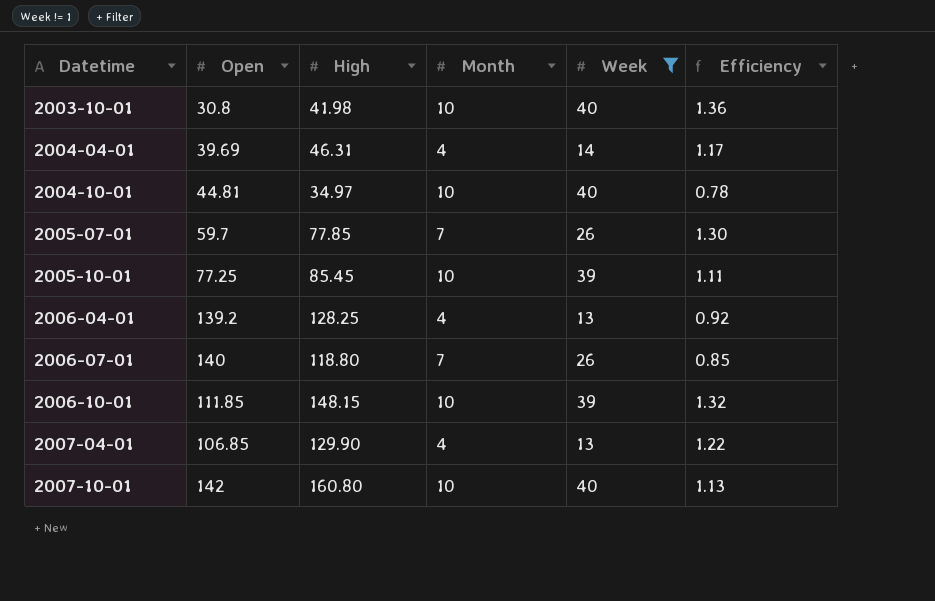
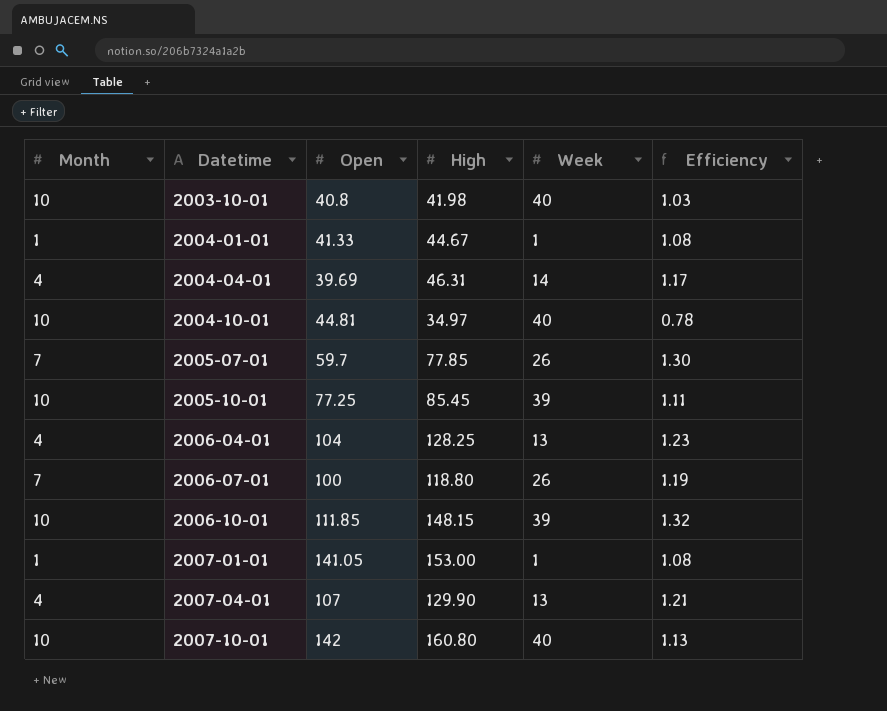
filter: Week != 1 -> none
column Month | position: 4 -> 1
2003-10-01 | Open: 30.8 -> 40.8
2003-10-01 | Efficiency: 1.36 -> 1.03
2006-04-01 | Open: 139.2 -> 104
2006-04-01 | Efficiency: 0.92 -> 1.23
2006-07-01 | Open: 140 -> 100
2006-07-01 | Efficiency: 0.85 -> 1.19
2007-04-01 | Open: 106.85 -> 107
2007-04-01 | Efficiency: 1.22 -> 1.21

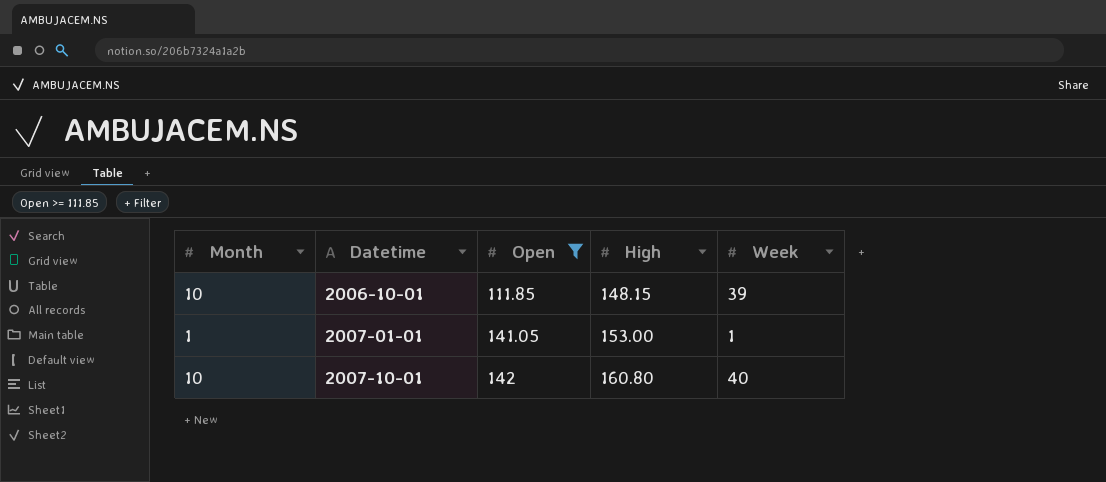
filter: none -> Open >= 111.85
column Efficiency | formula: [High] / [Open] -> none

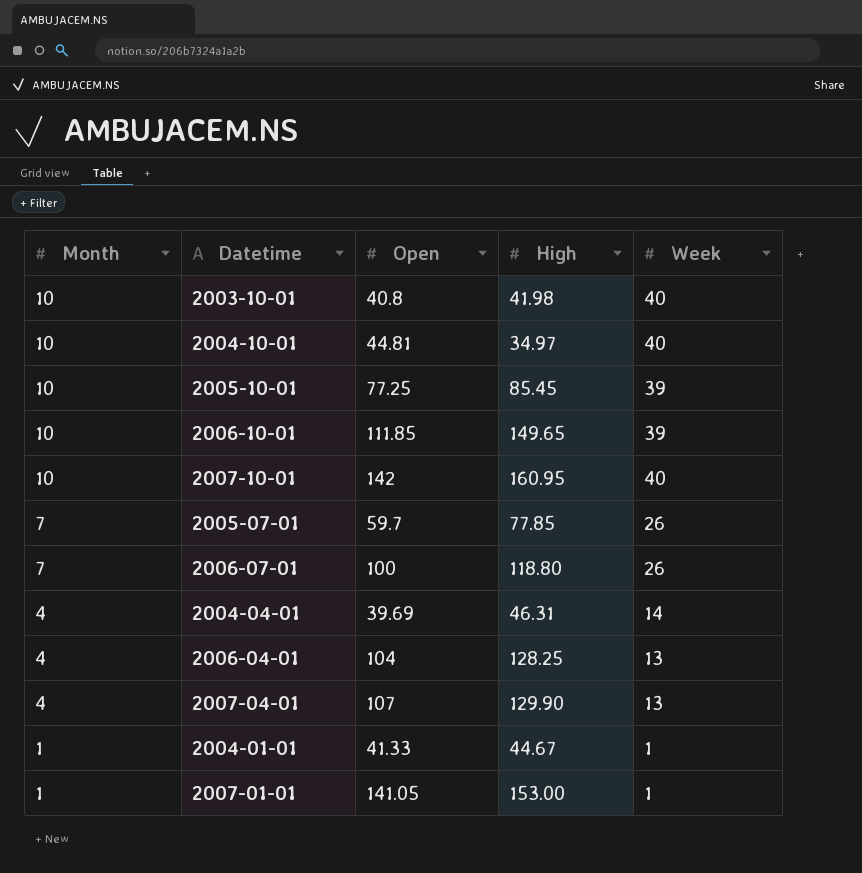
filter: Open >= 111.85 -> none
row order: Datetime ascending -> Month descending
2006-10-01 | High: 148.15 -> 149.65
2007-10-01 | High: 160.80 -> 160.95

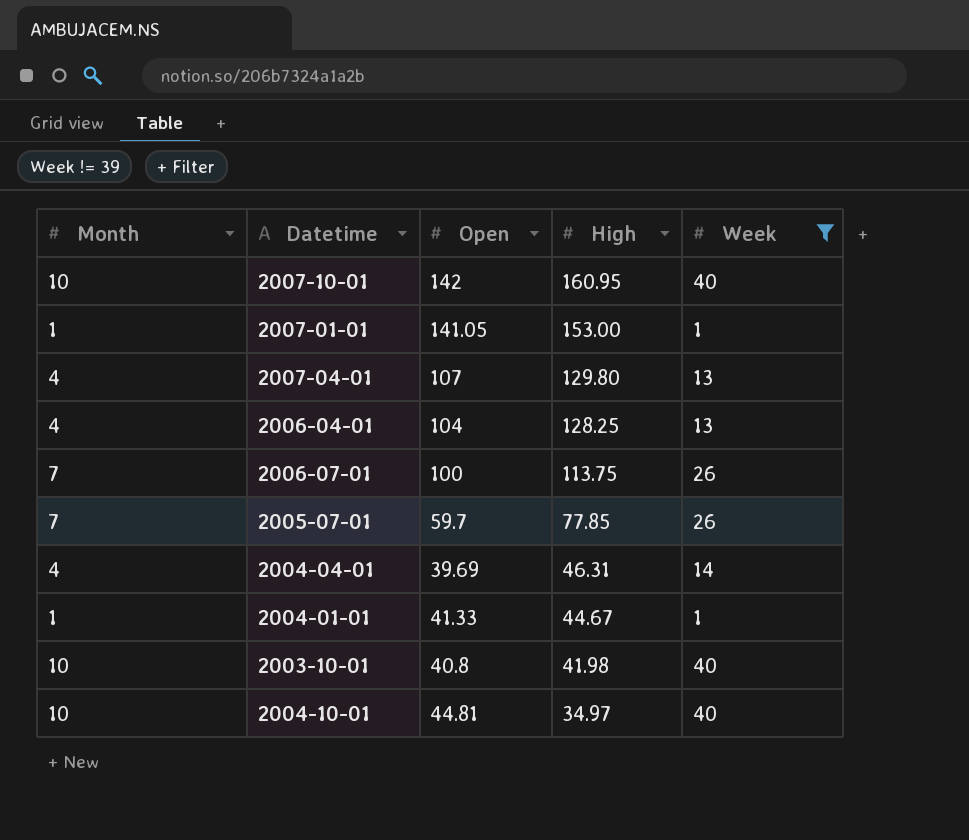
filter: none -> Week != 39
row order: Month descending -> High descending
2007-04-01 | High: 129.90 -> 129.80
2006-07-01 | High: 118.80 -> 113.75

